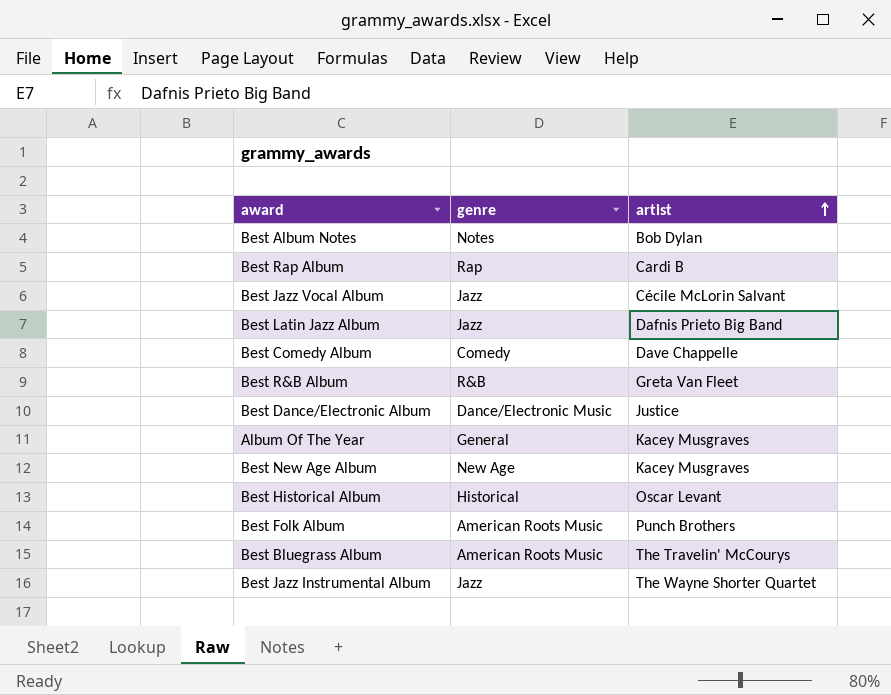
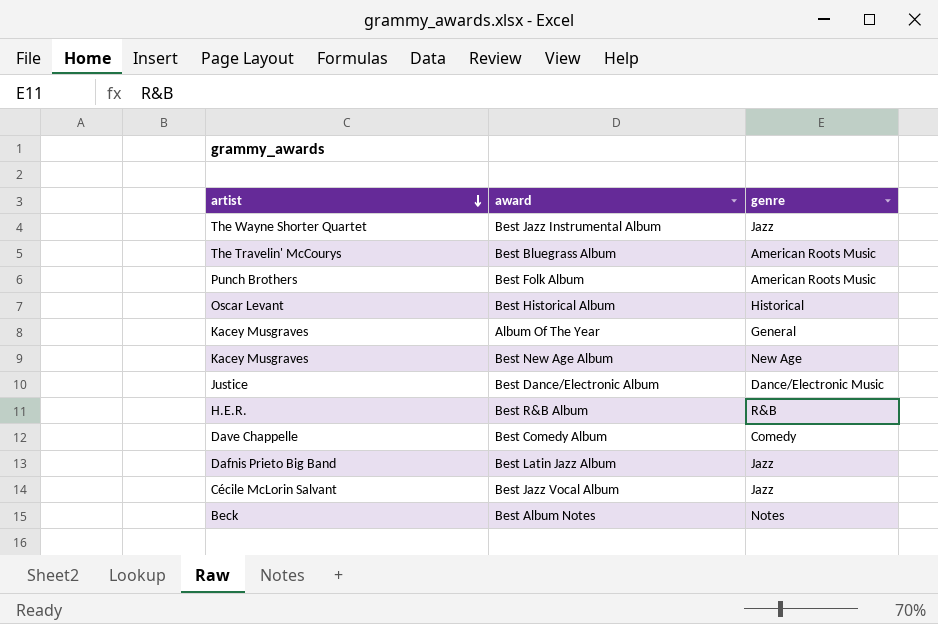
row order: artist ascending -> artist descending
column artist | position: 3 -> 1
row Best Rap Album: Rap | Cardi B -> none
Best R&B Album | artist: Greta Van Fleet -> H.E.R.
Best Album Notes | artist: Bob Dylan -> Beck

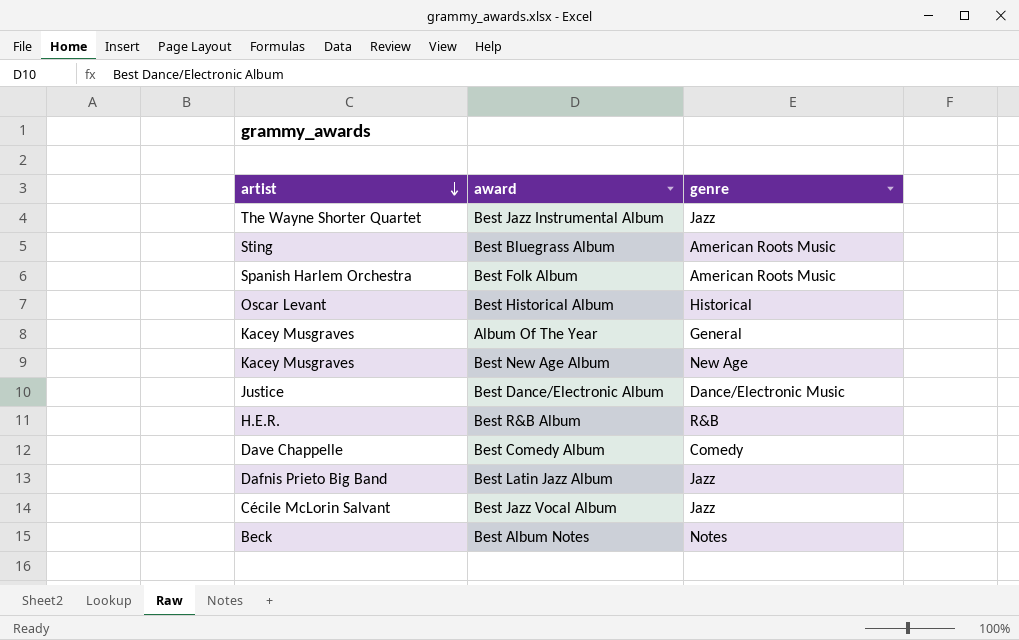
Best Bluegrass Album | artist: The Travelin' McCourys -> Sting
Best Folk Album | artist: Punch Brothers -> Spanish Harlem Orchestra

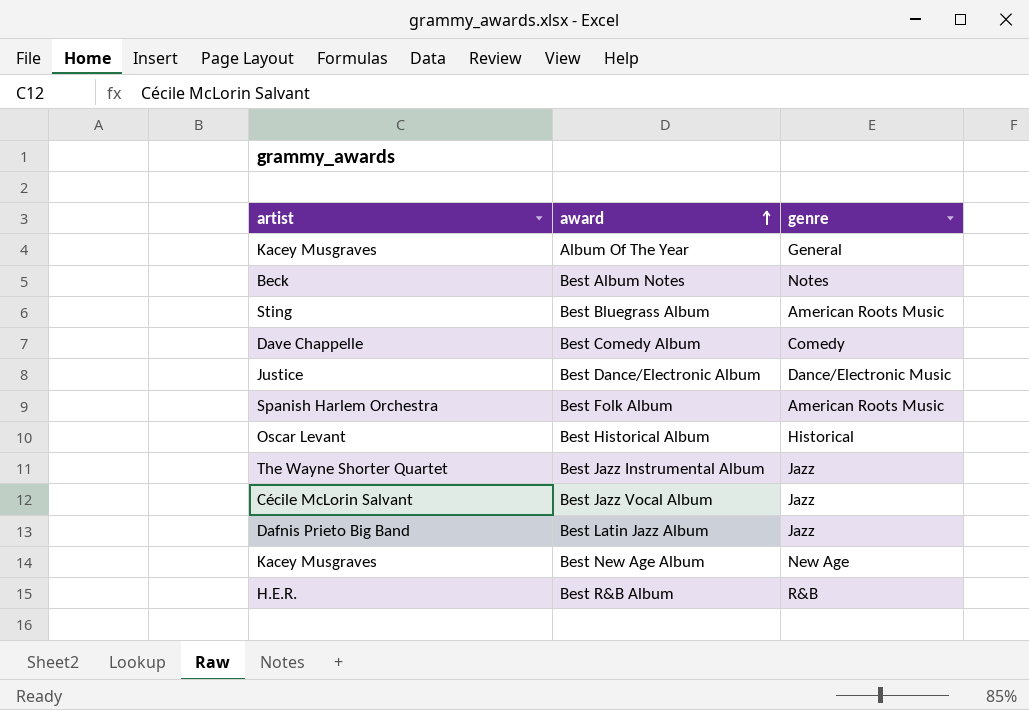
row order: artist descending -> award ascending

